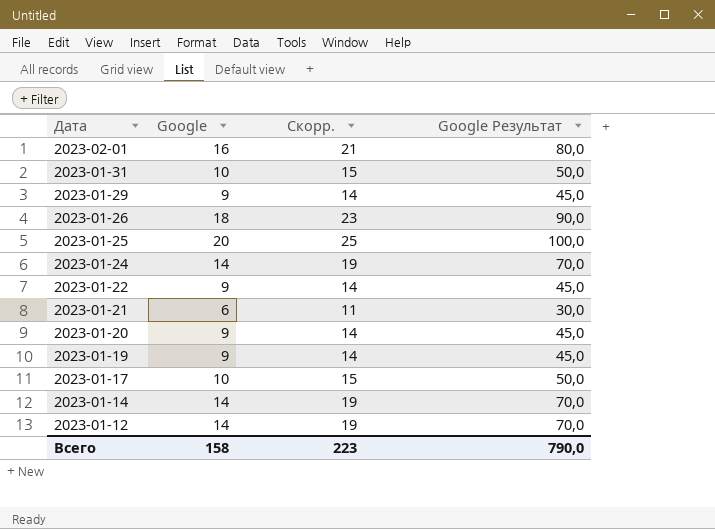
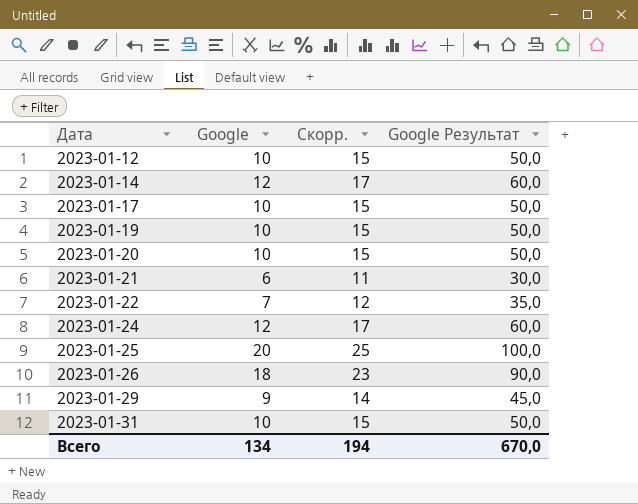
row order: Дата descending -> Дата ascending
row 2023-02-01: 16 | 21 | 80,0 -> none
2023-01-12 | Google: 14 -> 10
2023-01-12 | Скорр.: 19 -> 15
2023-01-12 | Google Результат: 70,0 -> 50,0
2023-01-14 | Google: 14 -> 12
2023-01-14 | Скорр.: 19 -> 17
2023-01-14 | Google Результат: 70,0 -> 60,0
2023-01-19 | Google: 9 -> 10
2023-01-19 | Скорр.: 14 -> 15
2023-01-19 | Google Результат: 45,0 -> 50,0
2023-01-20 | Google: 9 -> 10
2023-01-20 | Скорр.: 14 -> 15
2023-01-20 | Google Результат: 45,0 -> 50,0
2023-01-22 | Google: 9 -> 7
2023-01-22 | Скорр.: 14 -> 12
2023-01-22 | Google Результат: 45,0 -> 35,0
2023-01-24 | Google: 14 -> 12
2023-01-24 | Скорр.: 19 -> 17
2023-01-24 | Google Результат: 70,0 -> 60,0
Всего | Google: 158 -> 134
Всего | Скорр.: 223 -> 194
Всего | Google Результат: 790,0 -> 670,0

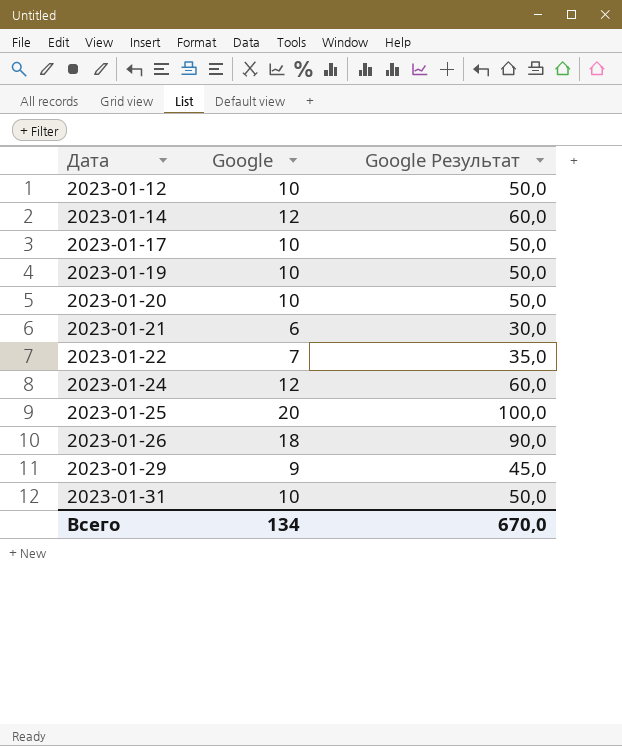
column Скорр. | formula: [Google] + 5 -> none

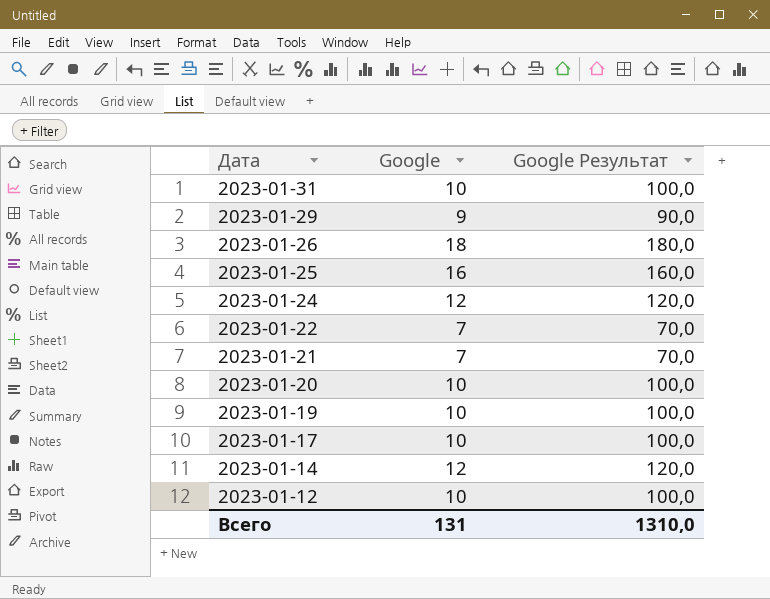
row order: Дата ascending -> Дата descending
column Google Результат | formula: [Google] * 5 -> [Google] * 10
2023-01-25 | Google: 20 -> 16
2023-01-21 | Google: 6 -> 7
Всего | Google: 134 -> 131
Всего | Google Результат: 670,0 -> 1310,0

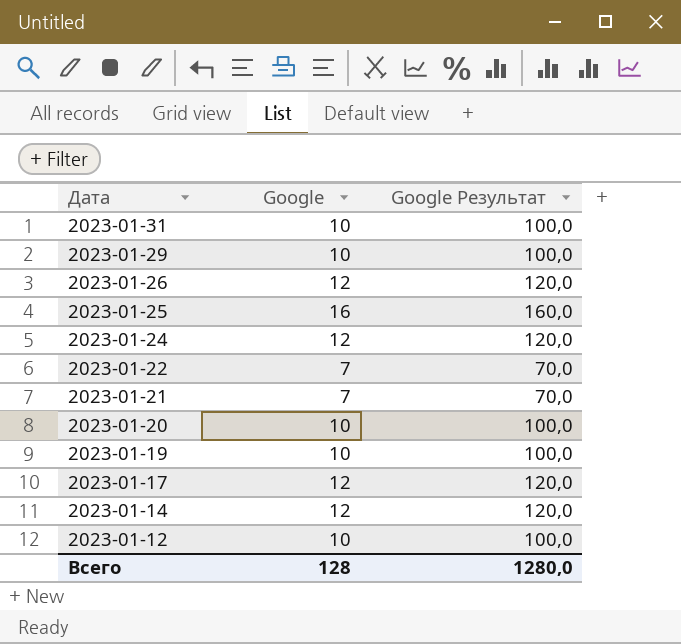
2023-01-29 | Google: 9 -> 10
2023-01-29 | Google Результат: 90,0 -> 100,0
2023-01-26 | Google: 18 -> 12
2023-01-26 | Google Результат: 180,0 -> 120,0
2023-01-17 | Google: 10 -> 12
2023-01-17 | Google Результат: 100,0 -> 120,0
Всего | Google: 131 -> 128
Всего | Google Результат: 1310,0 -> 1280,0

